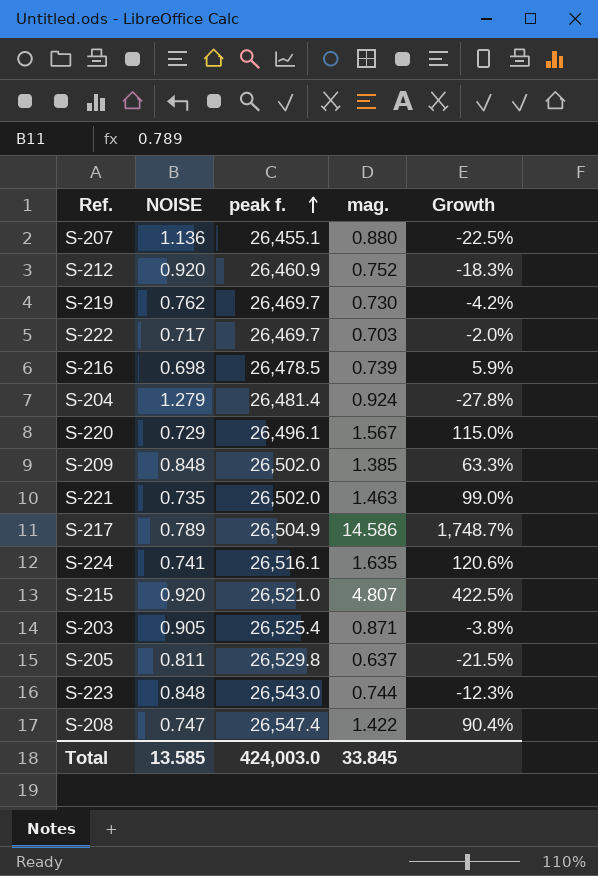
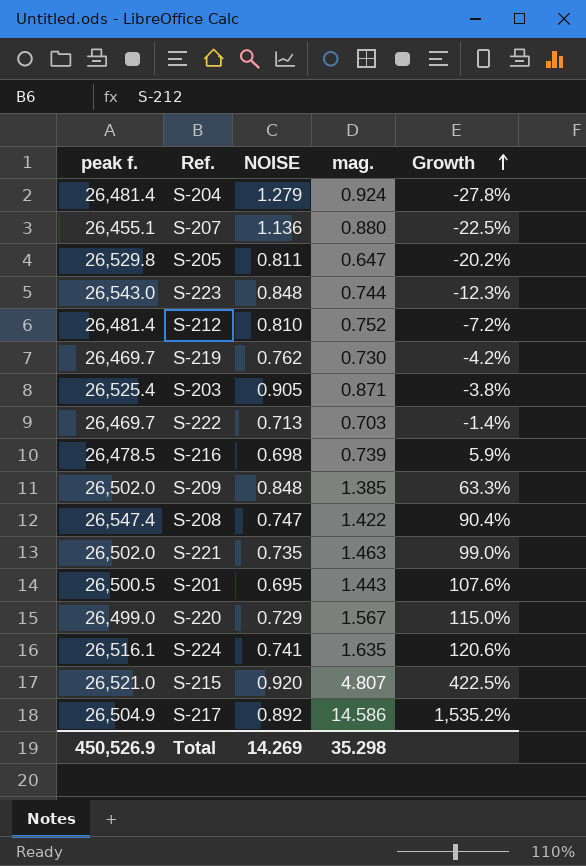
row order: peak f. ascending -> Growth ascending
column peak f. | position: 3 -> 1
S-205 | mag.: 0.637 -> 0.647
S-205 | Growth: -21.5% -> -20.2%
S-212 | peak f.: 26,460.9 -> 26,481.4
S-212 | NOISE: 0.920 -> 0.810
S-212 | Growth: -18.3% -> -7.2%
S-222 | NOISE: 0.717 -> 0.713
S-222 | Growth: -2.0% -> -1.4%
row S-201: none -> 26,500.5 | 0.695 | 1.443 | 107.6%
S-220 | peak f.: 26,496.1 -> 26,499.0
S-217 | NOISE: 0.789 -> 0.892
S-217 | Growth: 1,748.7% -> 1,535.2%
Total | peak f.: 424,003.0 -> 450,526.9
Total | NOISE: 13.585 -> 14.269
Total | mag.: 33.845 -> 35.298

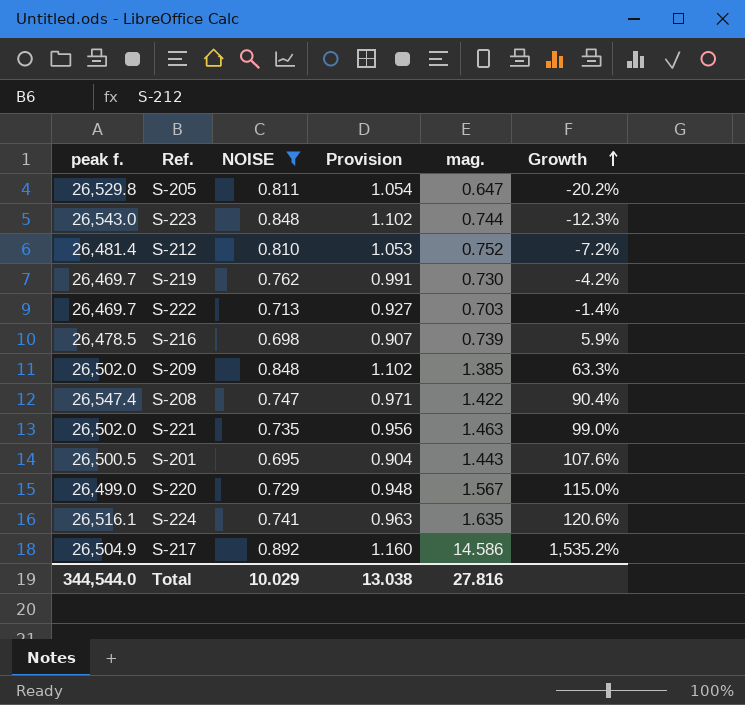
filter: none -> NOISE <= 0.892
column Provision | formula: none -> [NOISE] * 1.3
Total | peak f.: 450,526.9 -> 344,544.0
Total | NOISE: 14.269 -> 10.029
Total | mag.: 35.298 -> 27.816

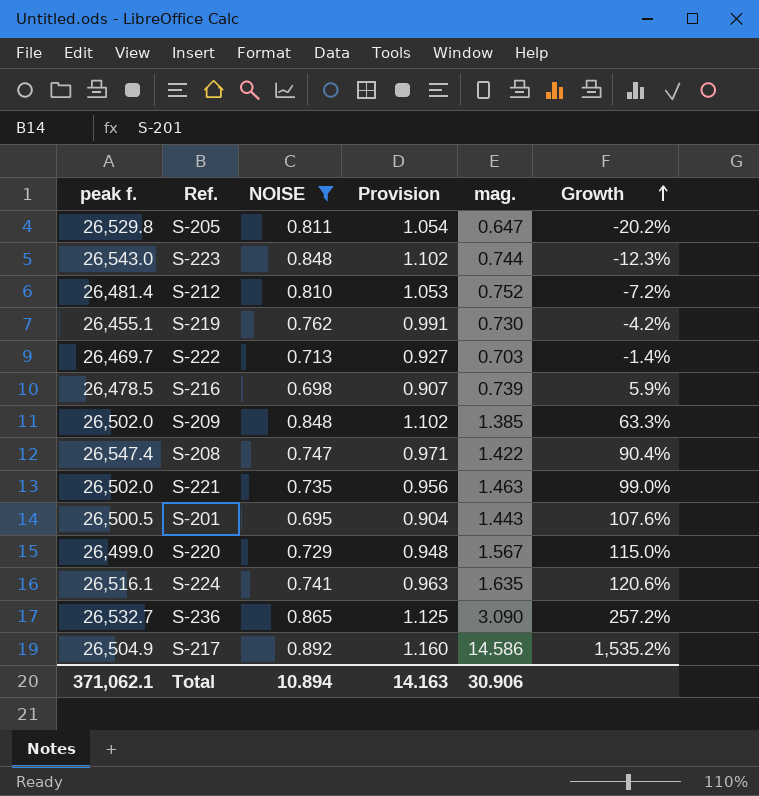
S-219 | peak f.: 26,469.7 -> 26,455.1
row S-236: none -> 26,532.7 | 0.865 | 1.125 | 3.090 | 257.2%
Total | peak f.: 344,544.0 -> 371,062.1
Total | NOISE: 10.029 -> 10.894
Total | Provision: 13.038 -> 14.163
Total | mag.: 27.816 -> 30.906

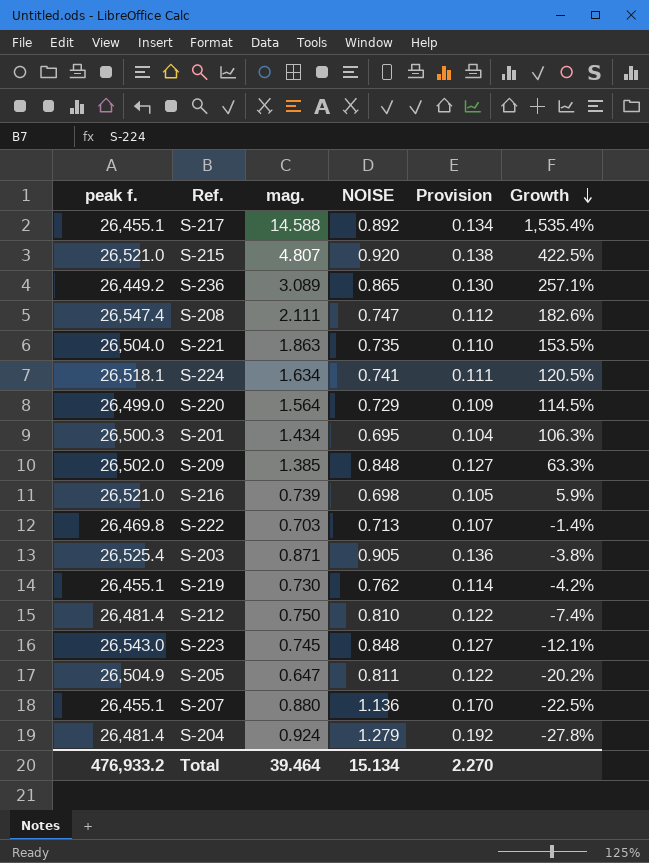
filter: NOISE <= 0.892 -> none
row order: Growth ascending -> Growth descending
column mag. | position: 5 -> 3
column Provision | formula: [NOISE] * 1.3 -> [NOISE] * 0.15
S-217 | peak f.: 26,504.9 -> 26,455.1
S-217 | mag.: 14.586 -> 14.588
S-217 | Growth: 1,535.2% -> 1,535.4%
S-236 | peak f.: 26,532.7 -> 26,449.2
S-236 | mag.: 3.090 -> 3.089
S-236 | Growth: 257.2% -> 257.1%
S-208 | mag.: 1.422 -> 2.111
S-208 | Growth: 90.4% -> 182.6%
S-221 | peak f.: 26,502.0 -> 26,504.0
S-221 | mag.: 1.463 -> 1.863
S-221 | Growth: 99.0% -> 153.5%
S-224 | peak f.: 26,516.1 -> 26,518.1
S-224 | mag.: 1.635 -> 1.634
S-224 | Growth: 120.6% -> 120.5%
S-220 | mag.: 1.567 -> 1.564
S-220 | Growth: 115.0% -> 114.5%
S-201 | peak f.: 26,500.5 -> 26,500.3
S-201 | mag.: 1.443 -> 1.434
S-201 | Growth: 107.6% -> 106.3%
S-216 | peak f.: 26,478.5 -> 26,521.0
S-222 | peak f.: 26,469.7 -> 26,469.8
S-212 | mag.: 0.752 -> 0.750
S-212 | Growth: -7.2% -> -7.4%
S-223 | mag.: 0.744 -> 0.745
S-223 | Growth: -12.3% -> -12.1%
S-205 | peak f.: 26,529.8 -> 26,504.9
Total | peak f.: 371,062.1 -> 476,933.2
Total | mag.: 30.906 -> 39.464
Total | NOISE: 10.894 -> 15.134
Total | Provision: 14.163 -> 2.270

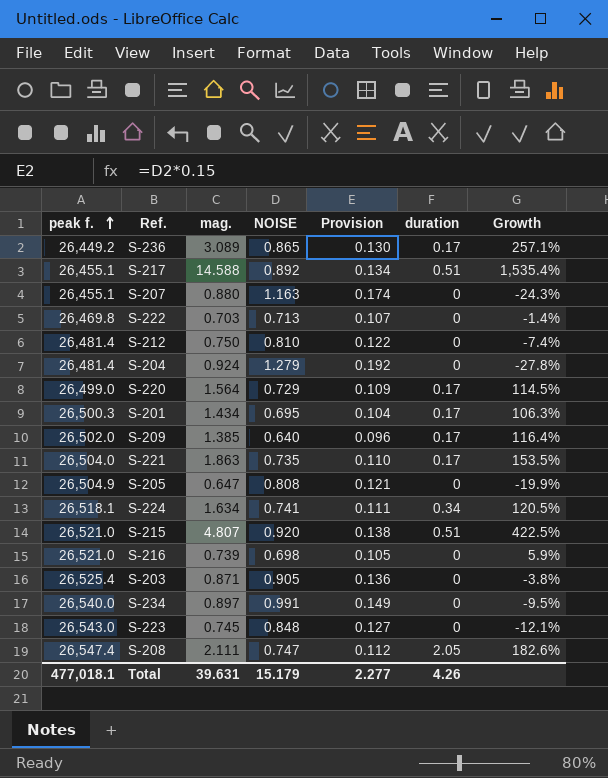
row order: Growth descending -> peak f. ascending
column duration | position: none -> 6
row S-219: 26,455.1 | 0.730 | 0.762 | 0.114 | -4.2% -> none
S-207 | NOISE: 1.136 -> 1.163
S-207 | Provision: 0.170 -> 0.174
S-207 | Growth: -22.5% -> -24.3%
S-209 | NOISE: 0.848 -> 0.640
S-209 | Provision: 0.127 -> 0.096
S-209 | Growth: 63.3% -> 116.4%
S-205 | NOISE: 0.811 -> 0.808
S-205 | Provision: 0.122 -> 0.121
S-205 | Growth: -20.2% -> -19.9%
row S-234: none -> 26,540.0 | 0.897 | 0.991 | 0.149 | 0 | -9.5%
Total | peak f.: 476,933.2 -> 477,018.1
Total | mag.: 39.464 -> 39.631
Total | NOISE: 15.134 -> 15.179
Total | Provision: 2.270 -> 2.277

